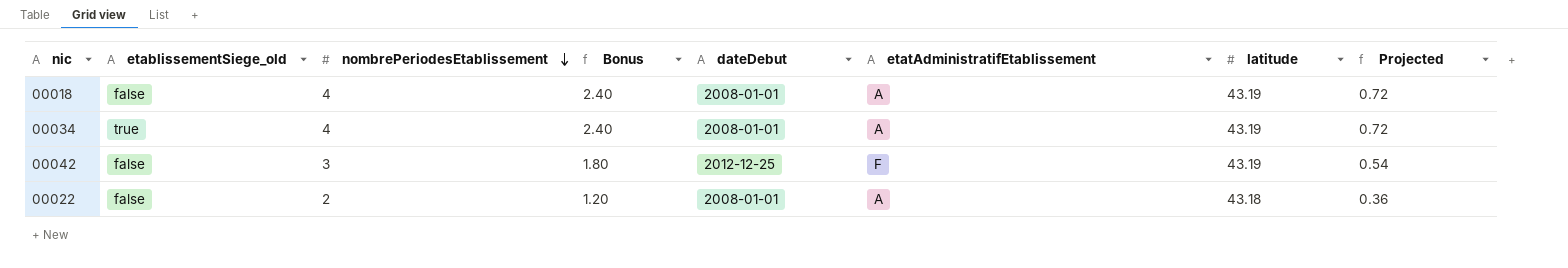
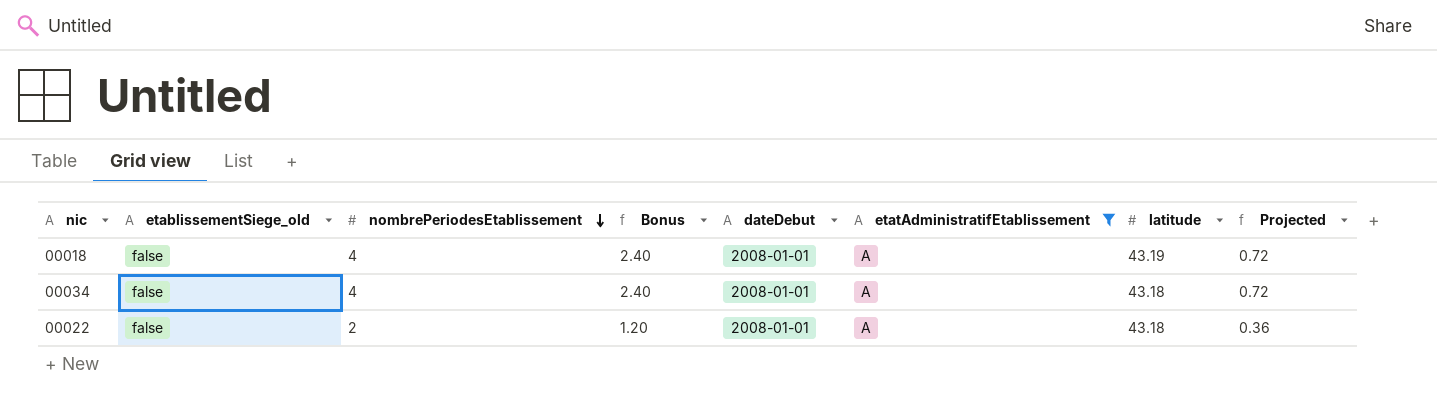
filter: none -> etatAdministratifEtablissement = A
00034 | etablissementSiege_old: true -> false
00034 | latitude: 43.19 -> 43.18

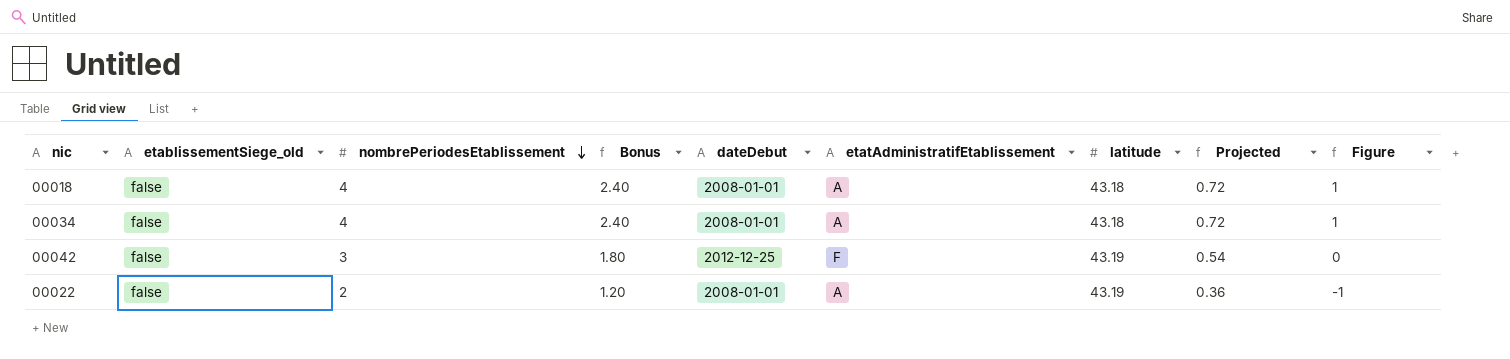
filter: etatAdministratifEtablissement = A -> none
column Figure | formula: none -> [nombrePeriodesEtablissement] - 3
00018 | latitude: 43.19 -> 43.18
00022 | latitude: 43.18 -> 43.19

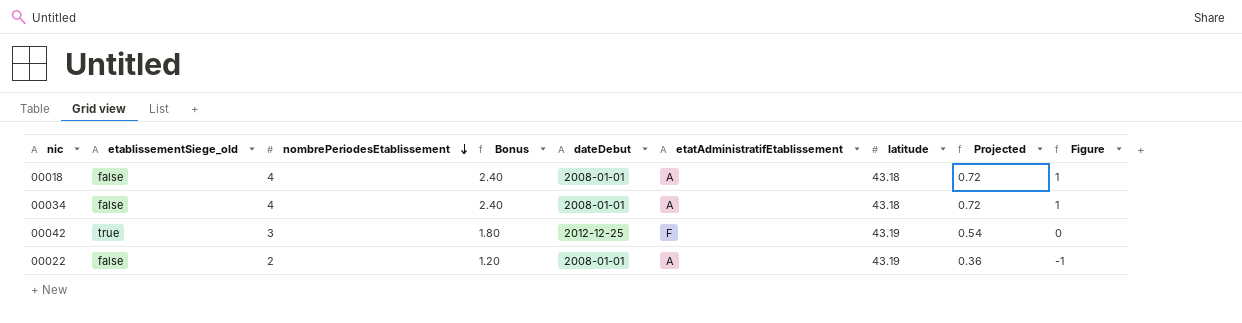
00042 | etablissementSiege_old: false -> true

